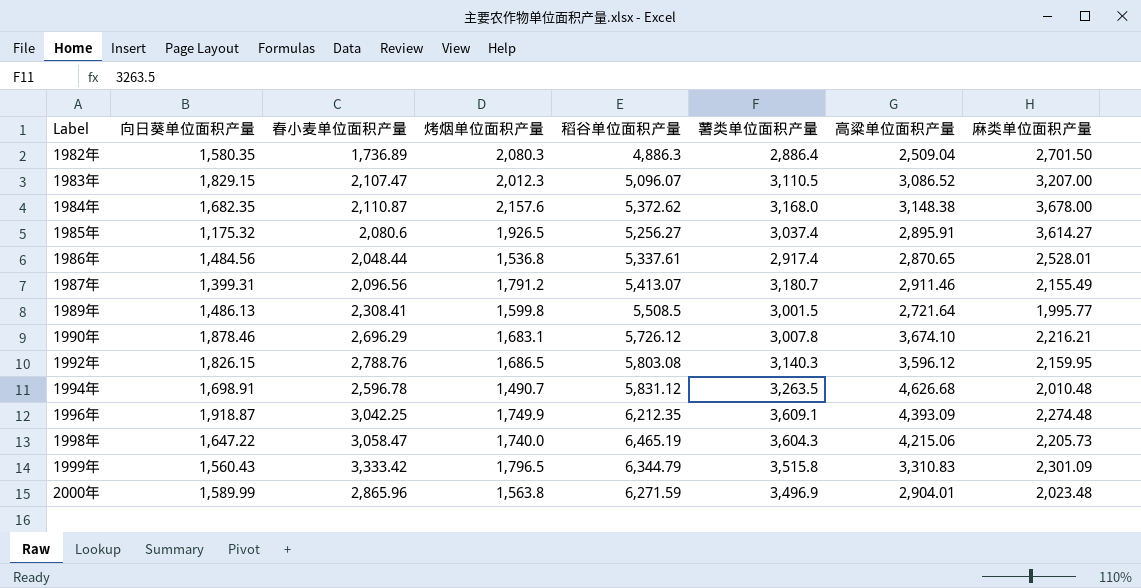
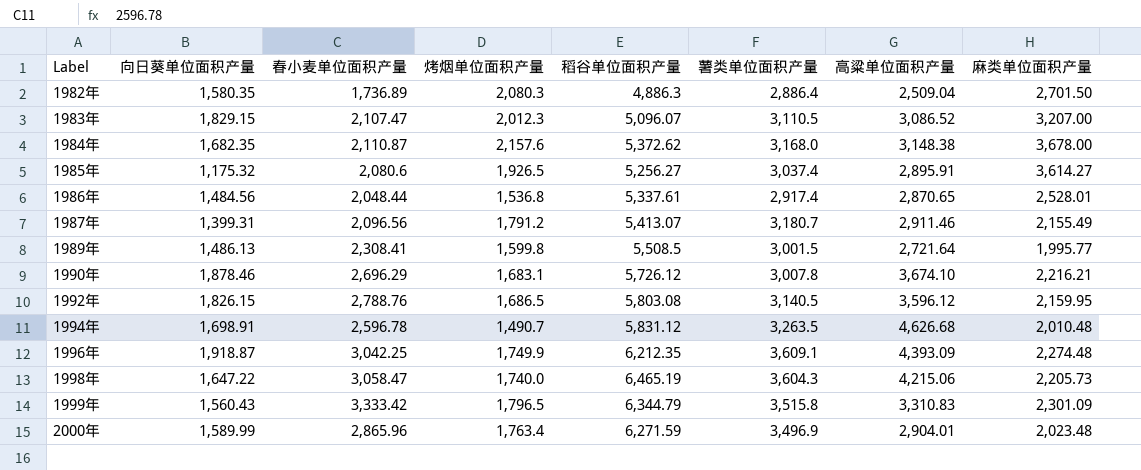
1992年 | 薯类单位面积产量: 3,140.3 -> 3,140.5
2000年 | 烤烟单位面积产量: 1,563.8 -> 1,763.4

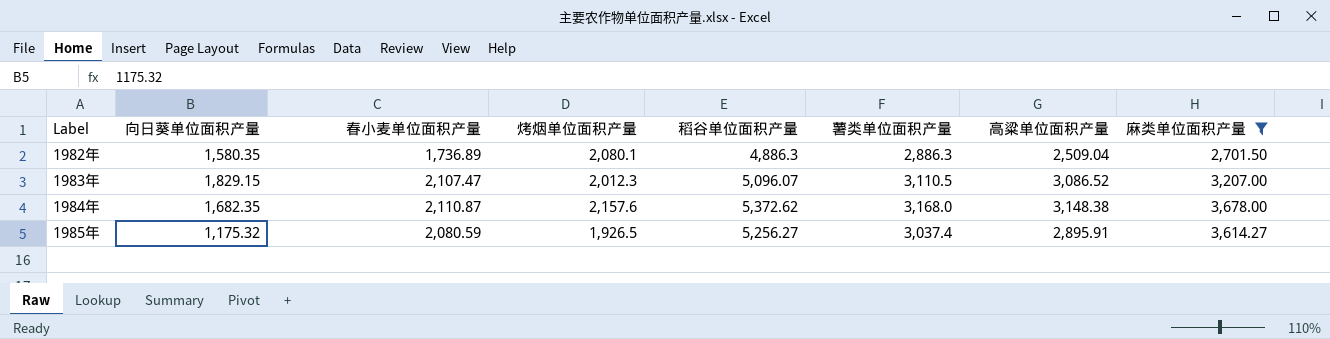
filter: none -> 麻类单位面积产量 >= 2,701.50
1982年 | 烤烟单位面积产量: 2,080.3 -> 2,080.1
1982年 | 薯类单位面积产量: 2,886.4 -> 2,886.3
1985年 | 春小麦单位面积产量: 2,080.6 -> 2,080.59

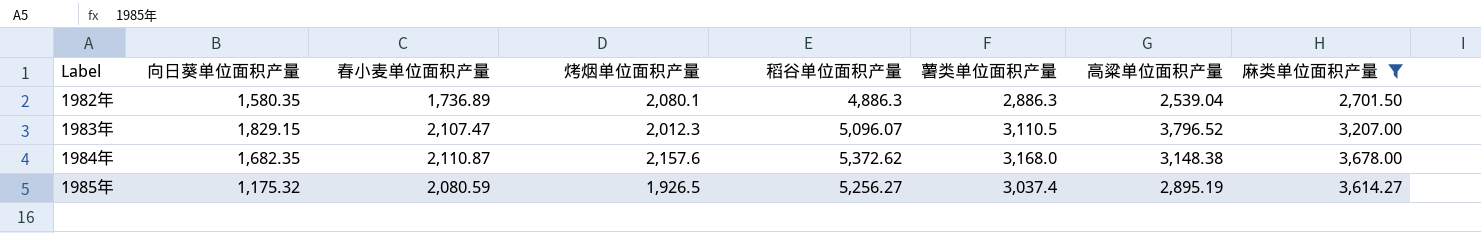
1982年 | 高粱单位面积产量: 2,509.04 -> 2,539.04
1983年 | 高粱单位面积产量: 3,086.52 -> 3,796.52
1985年 | 高粱单位面积产量: 2,895.91 -> 2,895.19

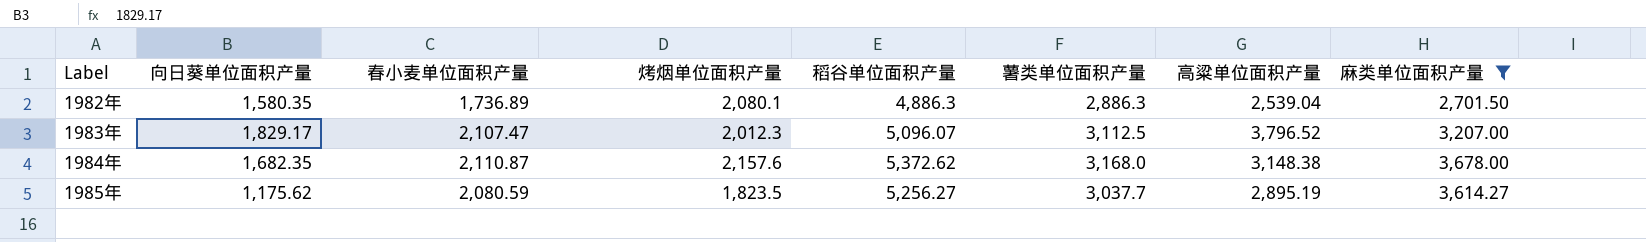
1983年 | 向日葵单位面积产量: 1,829.15 -> 1,829.17
1983年 | 薯类单位面积产量: 3,110.5 -> 3,112.5
1985年 | 向日葵单位面积产量: 1,175.32 -> 1,175.62
1985年 | 烤烟单位面积产量: 1,926.5 -> 1,823.5
1985年 | 薯类单位面积产量: 3,037.4 -> 3,037.7

